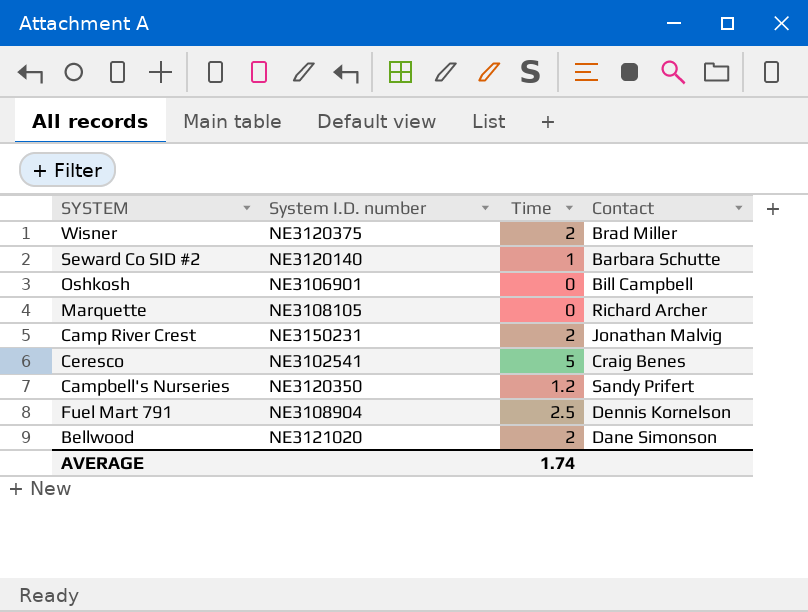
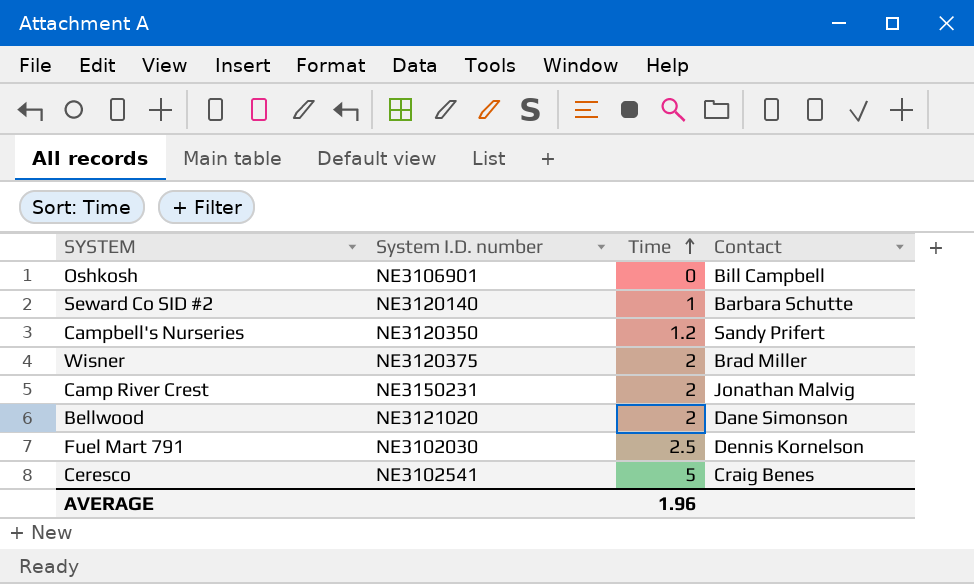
row order: none -> Time ascending
row Marquette: NE3108105 | 0 | Richard Archer -> none
Fuel Mart 791 | System I.D. number: NE3108904 -> NE3102030
AVERAGE | Time: 1.74 -> 1.96

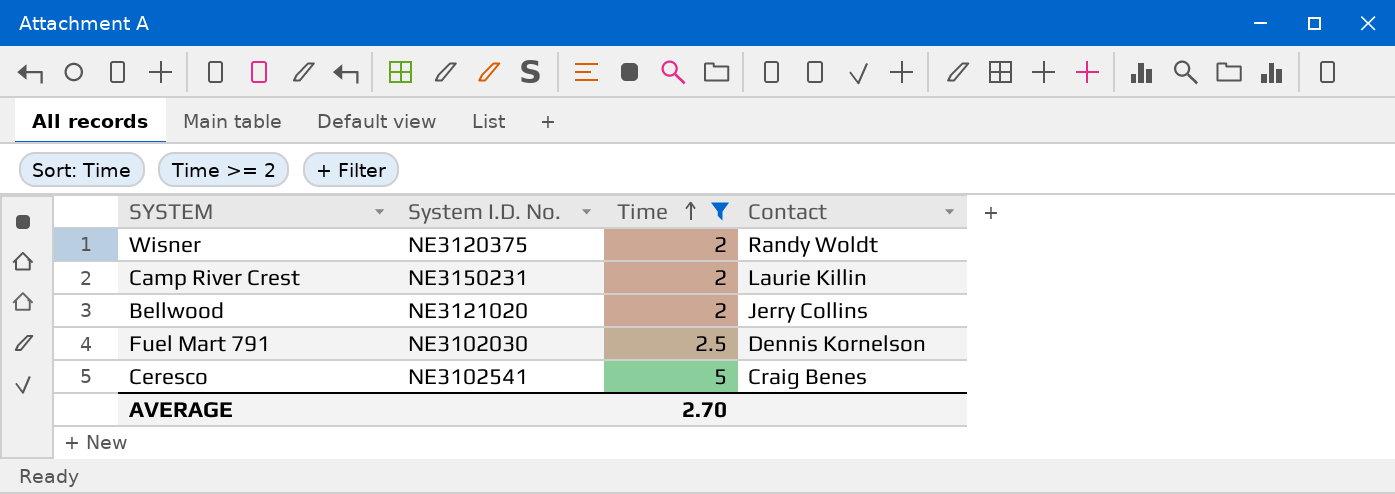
filter: none -> Time >= 2
column name: System I.D. number -> System I.D. No.
Wisner | Contact: Brad Miller -> Randy Woldt
Camp River Crest | Contact: Jonathan Malvig -> Laurie Killin
Bellwood | Contact: Dane Simonson -> Jerry Collins
AVERAGE | Time: 1.96 -> 2.70

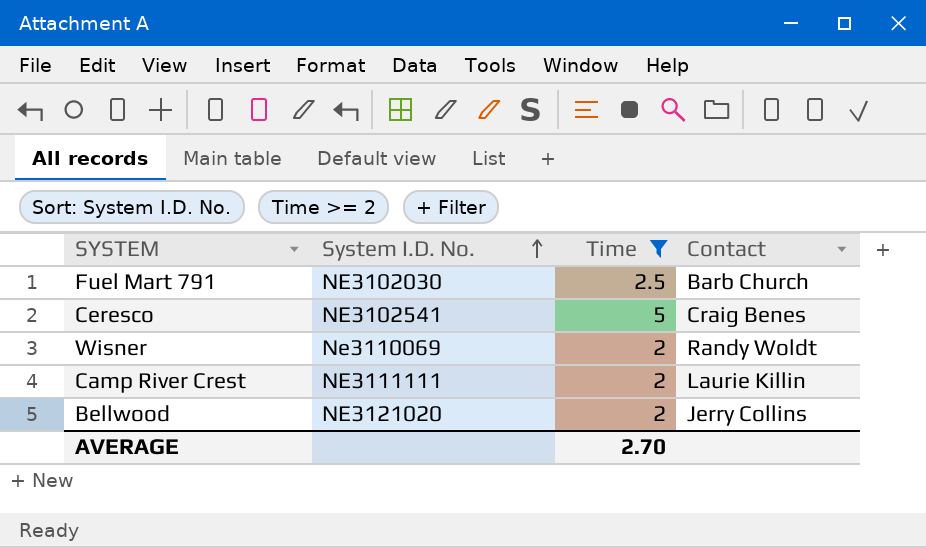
row order: Time ascending -> System I.D. No. ascending
Fuel Mart 791 | Contact: Dennis Kornelson -> Barb Church
Wisner | System I.D. No.: NE3120375 -> Ne3110069
Camp River Crest | System I.D. No.: NE3150231 -> NE3111111

